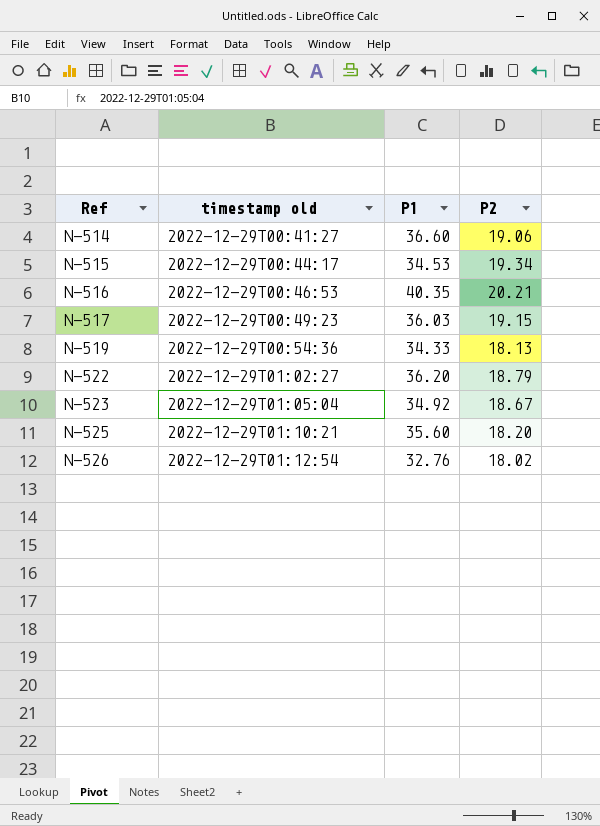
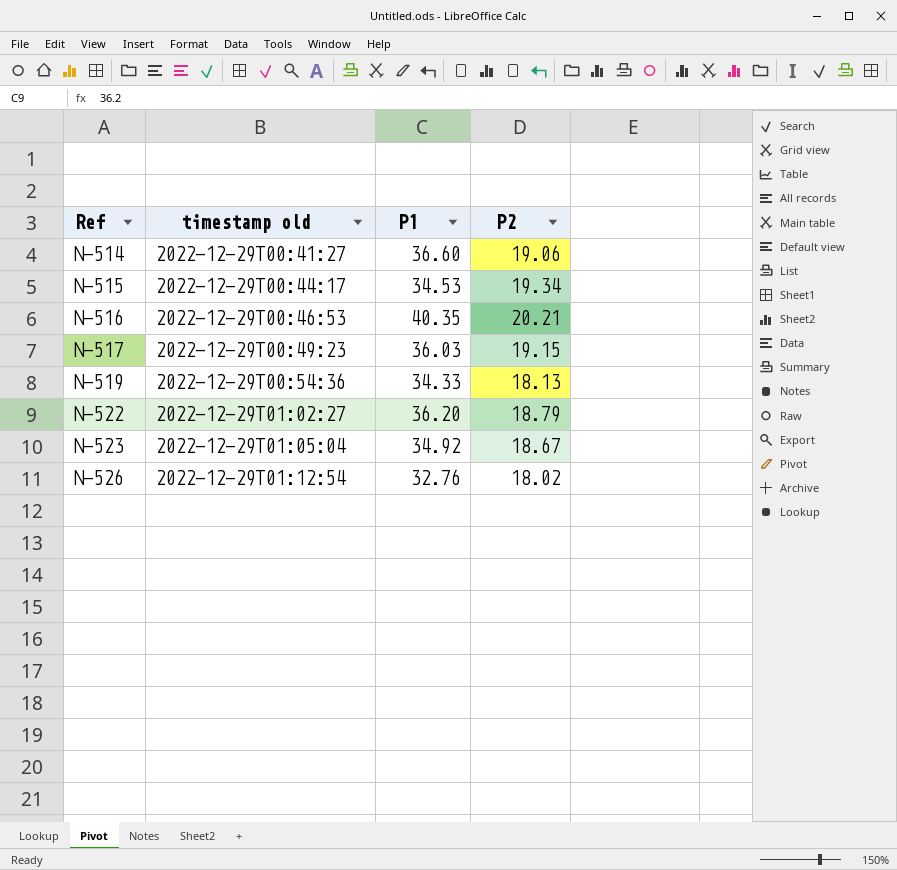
row N-525: 2022-12-29T01:10:21 | 35.60 | 18.20 -> none

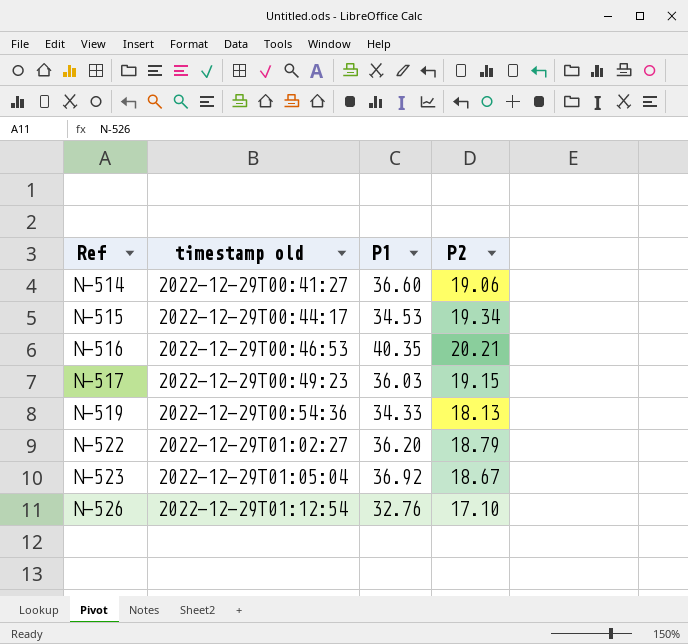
N-523 | P1: 34.92 -> 36.92
N-526 | P2: 18.02 -> 17.10

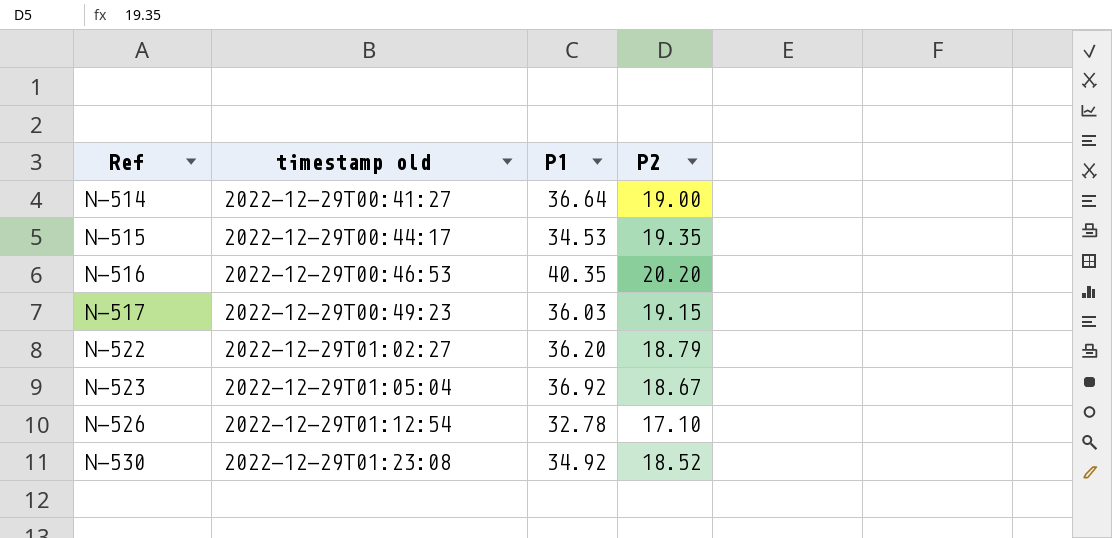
row N-519: 2022-12-29T00:54:36 | 34.33 | 18.13 -> none
N-514 | P1: 36.60 -> 36.64
N-514 | P2: 19.06 -> 19.00
N-515 | P2: 19.34 -> 19.35
N-516 | P2: 20.21 -> 20.20
N-526 | P1: 32.76 -> 32.78
row N-530: none -> 2022-12-29T01:23:08 | 34.92 | 18.52

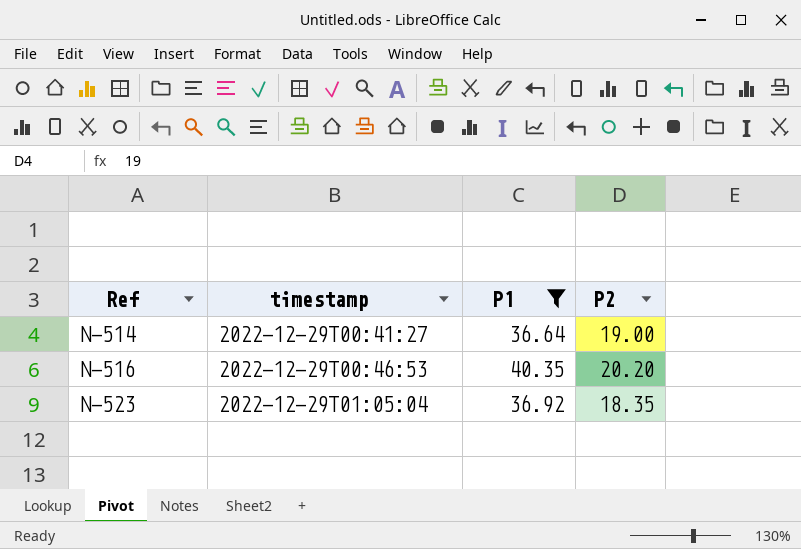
filter: none -> P1 >= 36.64
column name: timestamp old -> timestamp
N-523 | P2: 18.67 -> 18.35

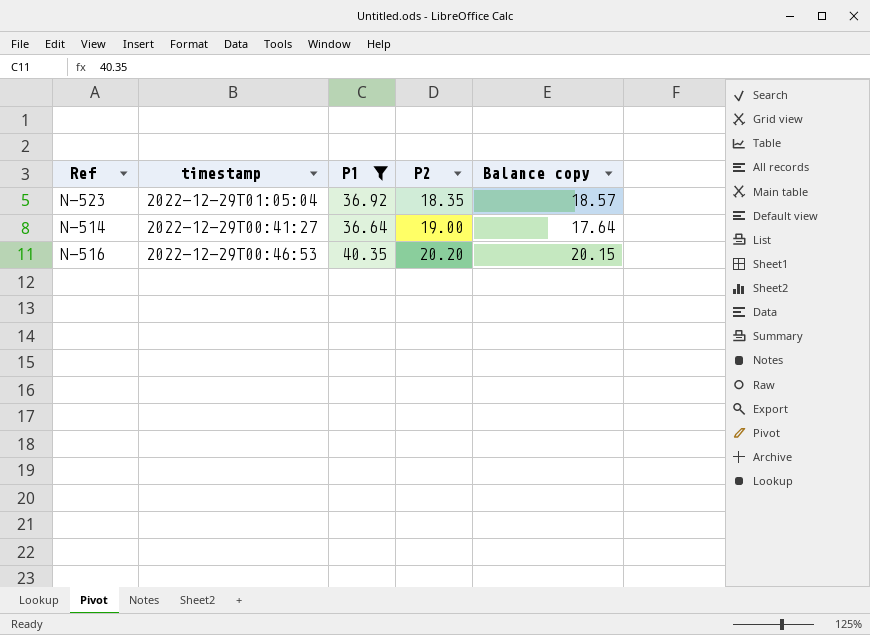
row order: Ref ascending -> P2 ascending
column Balance copy | formula: none -> [P1] - [P2]

